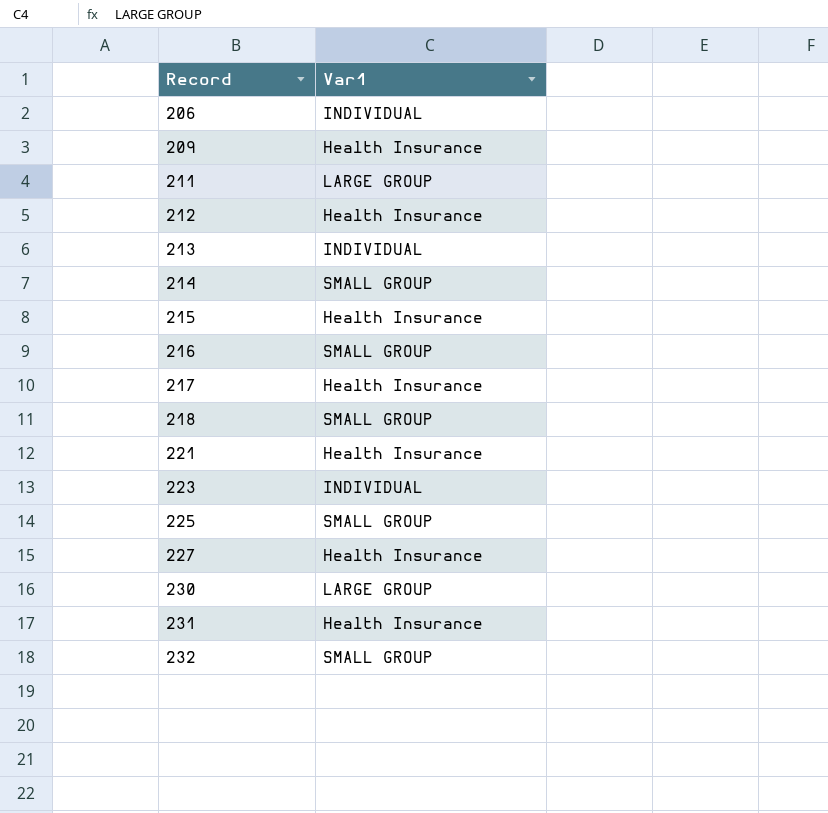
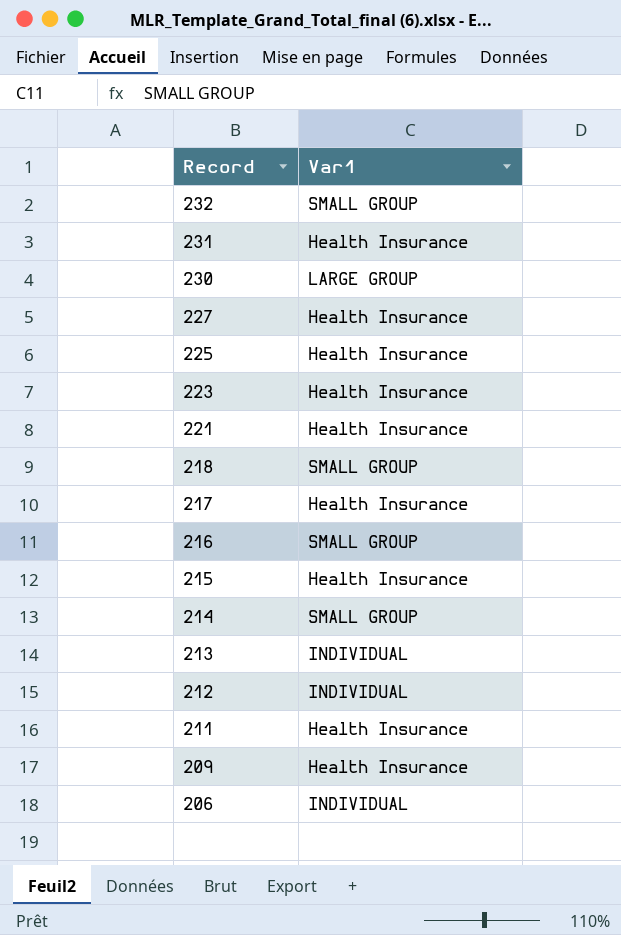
row order: Record ascending -> Record descending
225 | Var1: SMALL GROUP -> Health Insurance
223 | Var1: INDIVIDUAL -> Health Insurance
212 | Var1: Health Insurance -> INDIVIDUAL
211 | Var1: LARGE GROUP -> Health Insurance

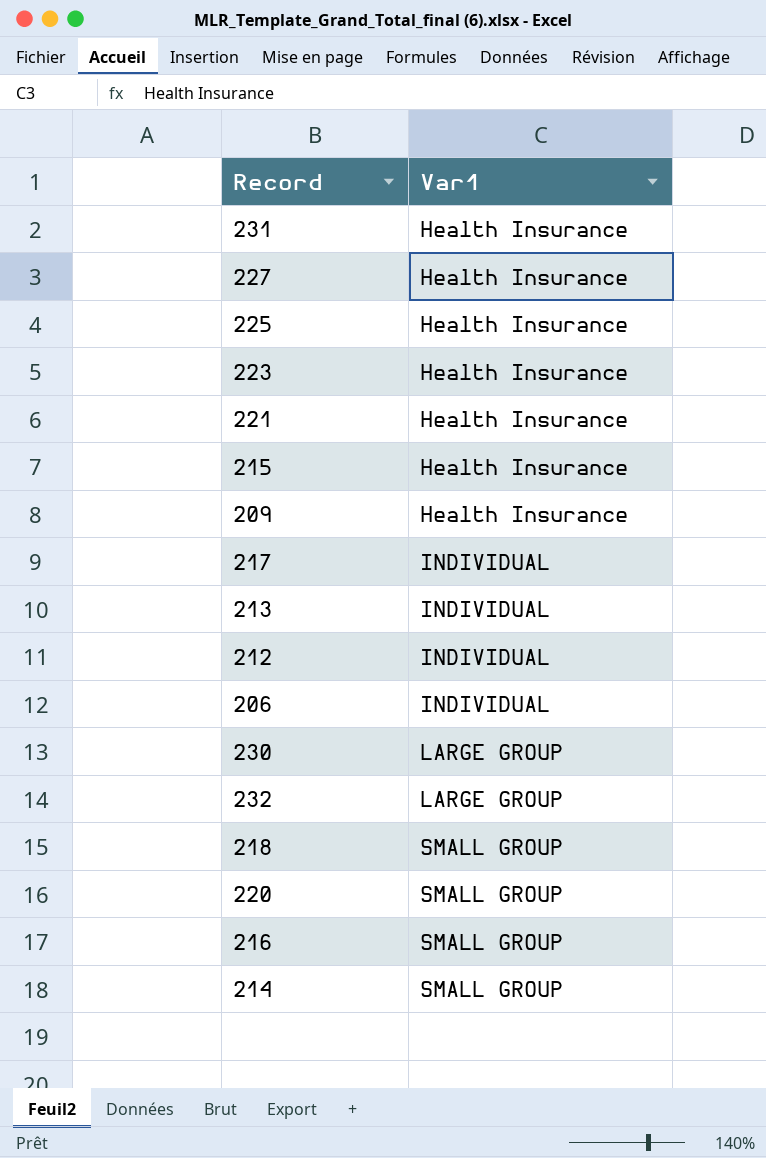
row order: Record descending -> Var1 ascending
row 211: Health Insurance -> none
217 | Var1: Health Insurance -> INDIVIDUAL
232 | Var1: SMALL GROUP -> LARGE GROUP
row 220: none -> SMALL GROUP

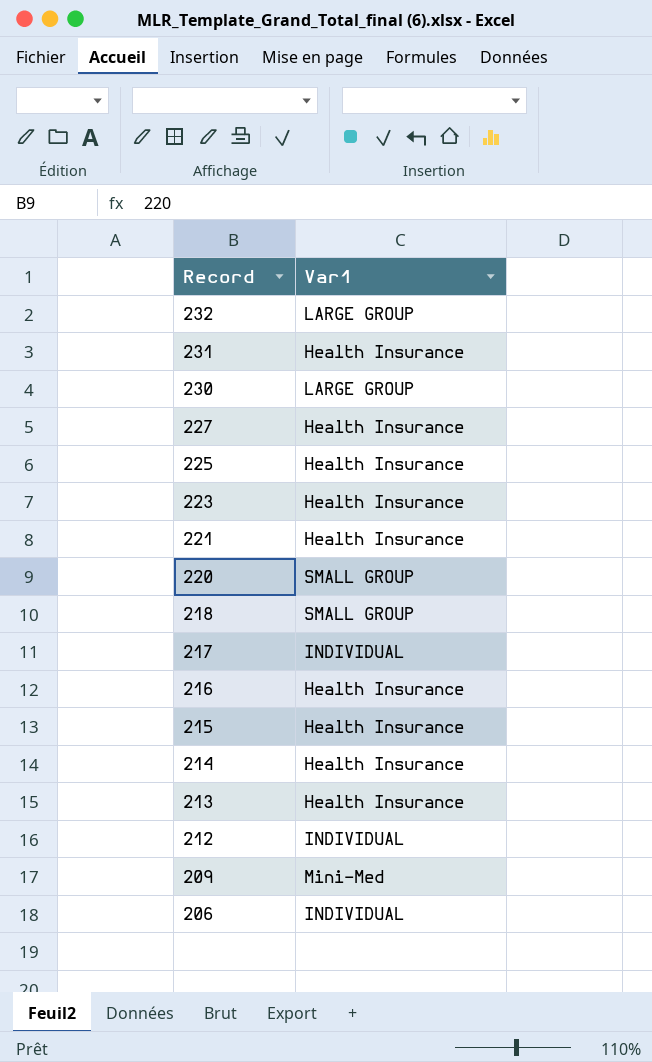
row order: Var1 ascending -> Record descending
216 | Var1: SMALL GROUP -> Health Insurance
214 | Var1: SMALL GROUP -> Health Insurance
213 | Var1: INDIVIDUAL -> Health Insurance
209 | Var1: Health Insurance -> Mini-Med

